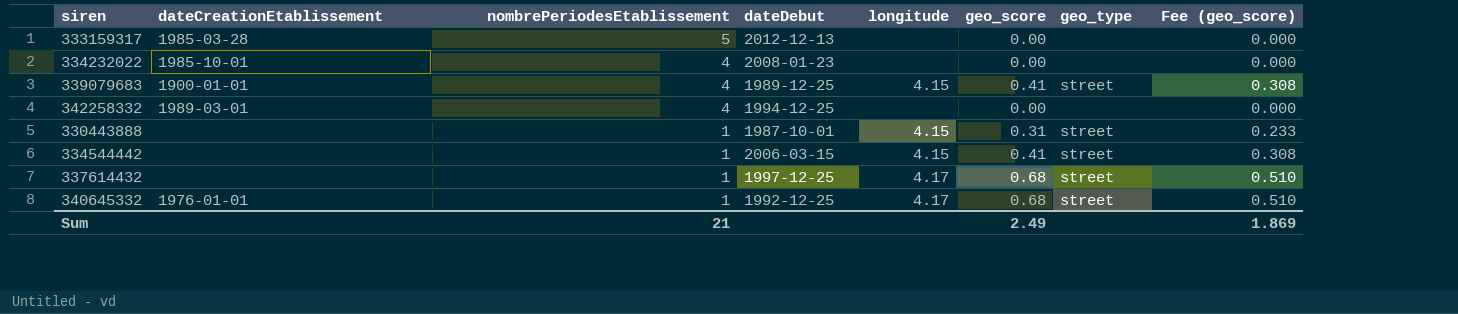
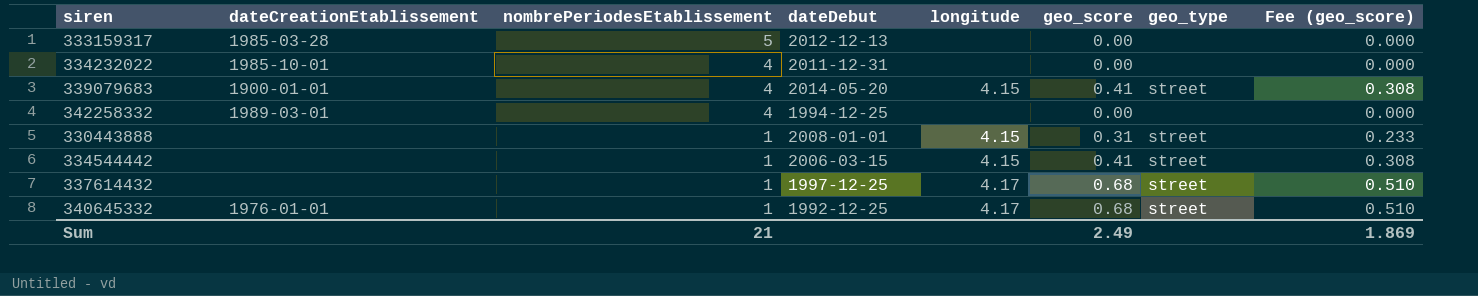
334232022 | dateDebut: 2008-01-23 -> 2011-12-31
339079683 | dateDebut: 1989-12-25 -> 2014-05-20
330443888 | dateDebut: 1987-10-01 -> 2008-01-01

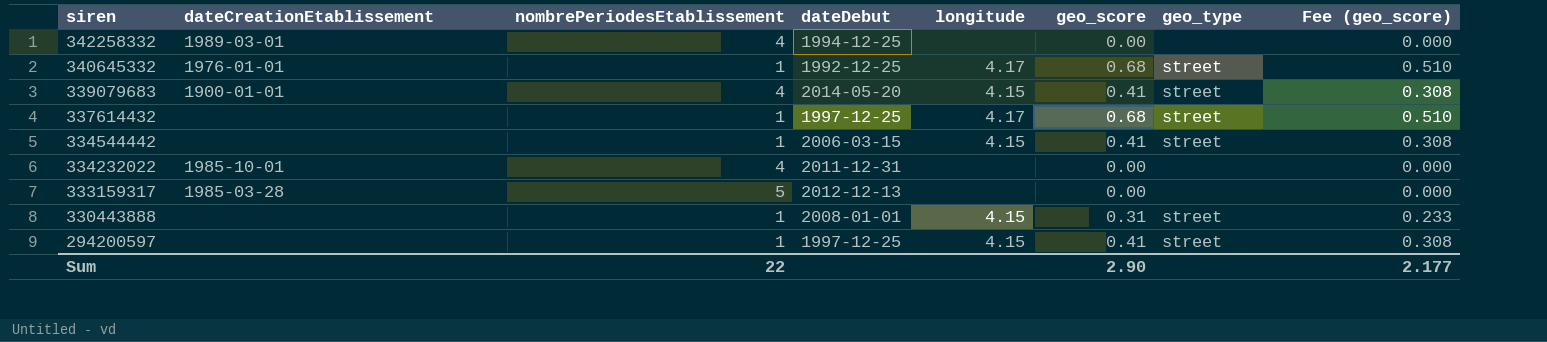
row order: nombrePeriodesEtablissement descending -> siren descending
row 294200597: none -> none | 1 | 1997-12-25 | 4.15 | 0.41 | street | 0.308
Sum | nombrePeriodesEtablissement: 21 -> 22
Sum | geo_score: 2.49 -> 2.90
Sum | Fee (geo_score): 1.869 -> 2.177

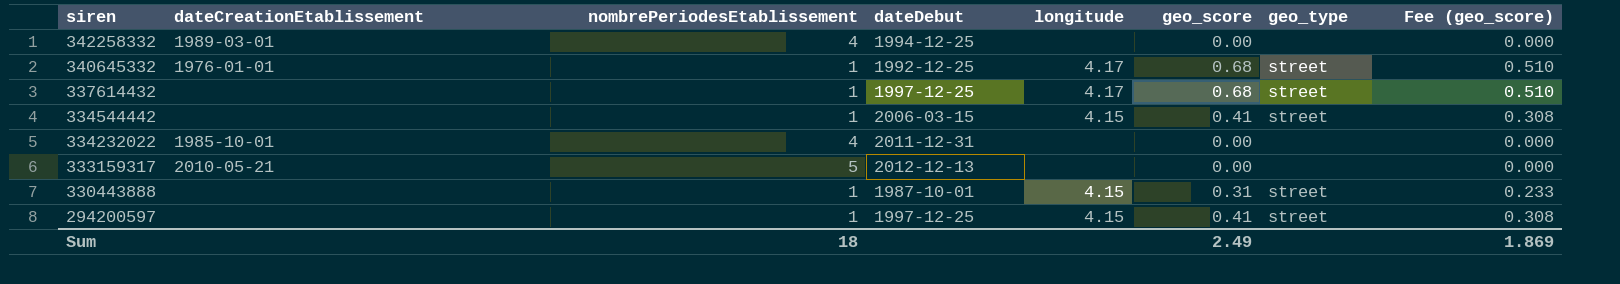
row 339079683: 1900-01-01 | 4 | 2014-05-20 | 4.15 | 0.41 | street | 0.308 -> none
333159317 | dateCreationEtablissement: 1985-03-28 -> 2010-05-21
330443888 | dateDebut: 2008-01-01 -> 1987-10-01
Sum | nombrePeriodesEtablissement: 22 -> 18
Sum | geo_score: 2.90 -> 2.49
Sum | Fee (geo_score): 2.177 -> 1.869

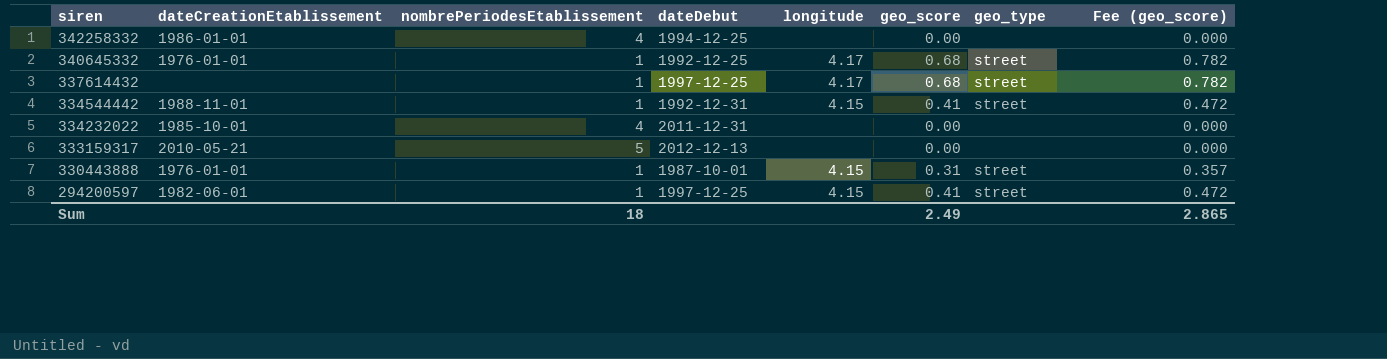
column Fee (geo_score) | formula: [geo_score] * 0.75 -> [geo_score] * 1.15
342258332 | dateCreationEtablissement: 1989-03-01 -> 1986-01-01
334544442 | dateCreationEtablissement: none -> 1988-11-01
334544442 | dateDebut: 2006-03-15 -> 1992-12-31
330443888 | dateCreationEtablissement: none -> 1976-01-01
294200597 | dateCreationEtablissement: none -> 1982-06-01
Sum | Fee (geo_score): 1.869 -> 2.865

